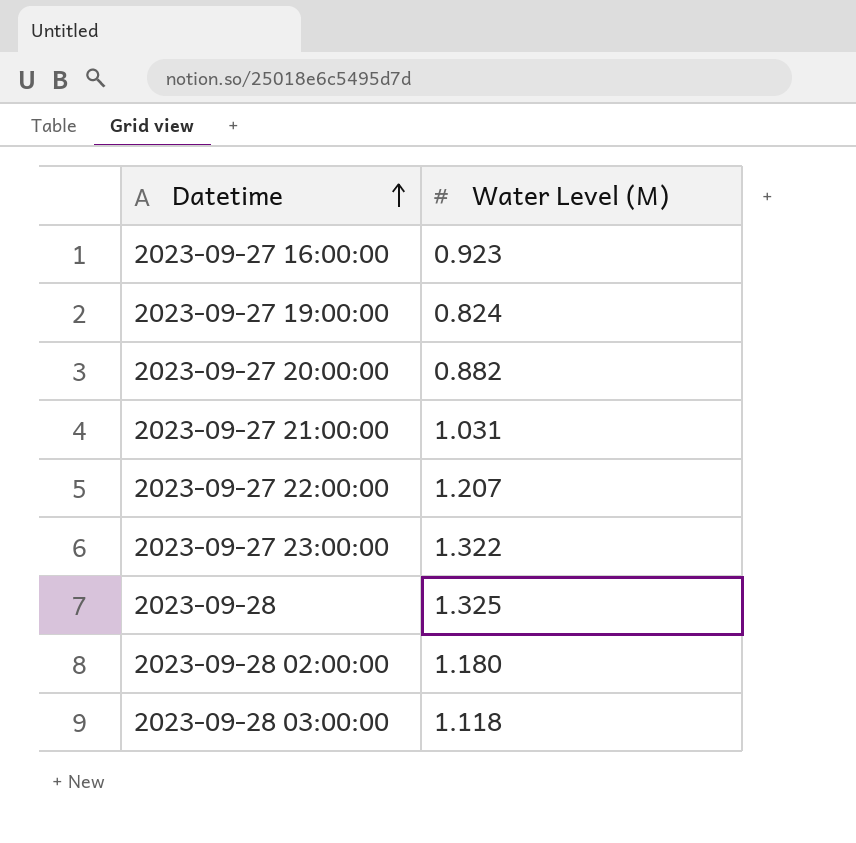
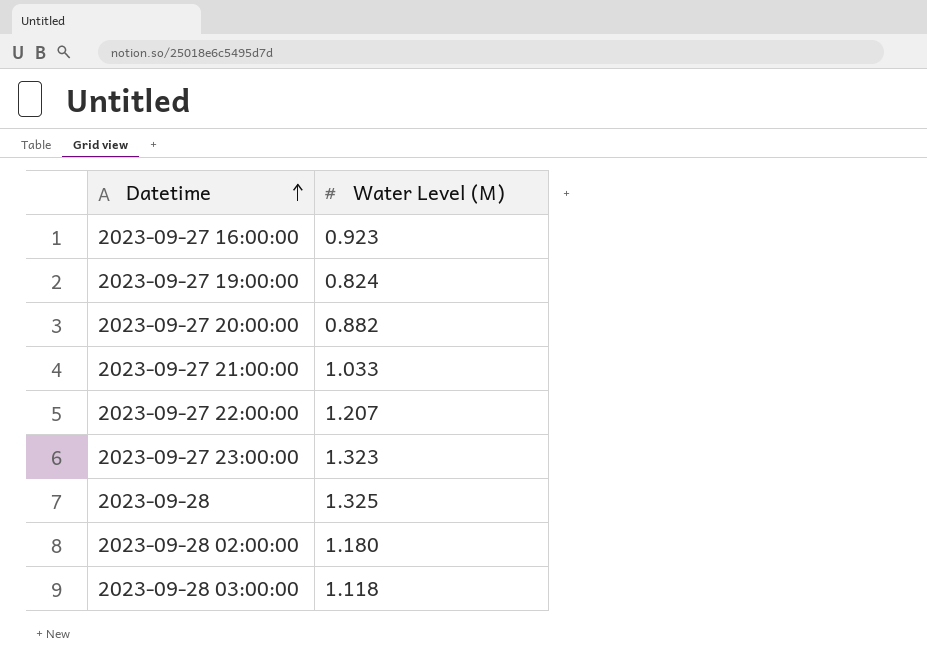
2023-09-27 21:00:00 | Water Level (M): 1.031 -> 1.033
2023-09-27 23:00:00 | Water Level (M): 1.322 -> 1.323

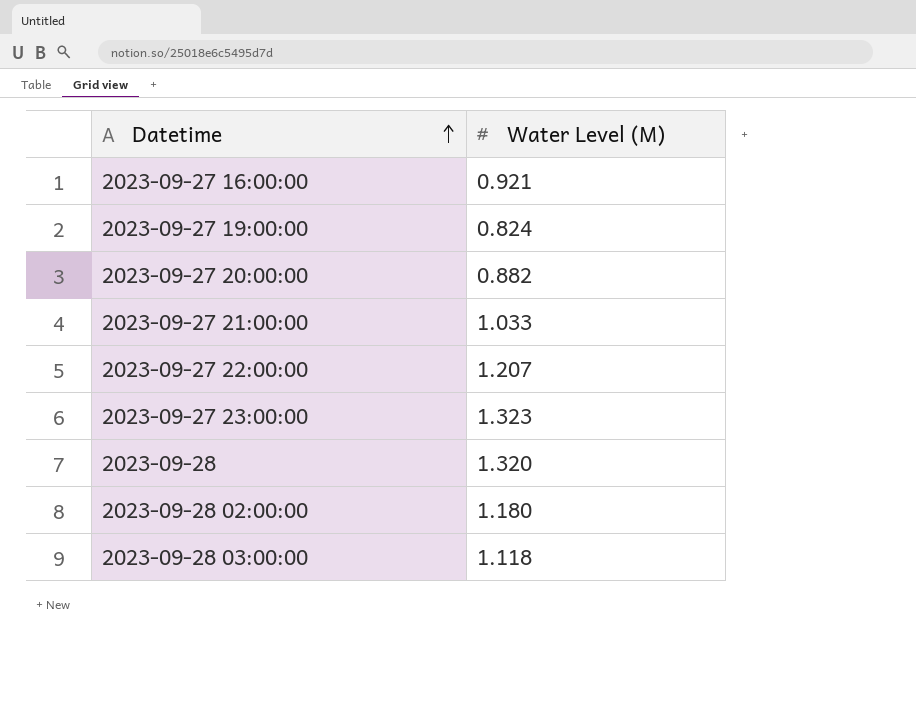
2023-09-27 16:00:00 | Water Level (M): 0.923 -> 0.921
2023-09-28 | Water Level (M): 1.325 -> 1.320

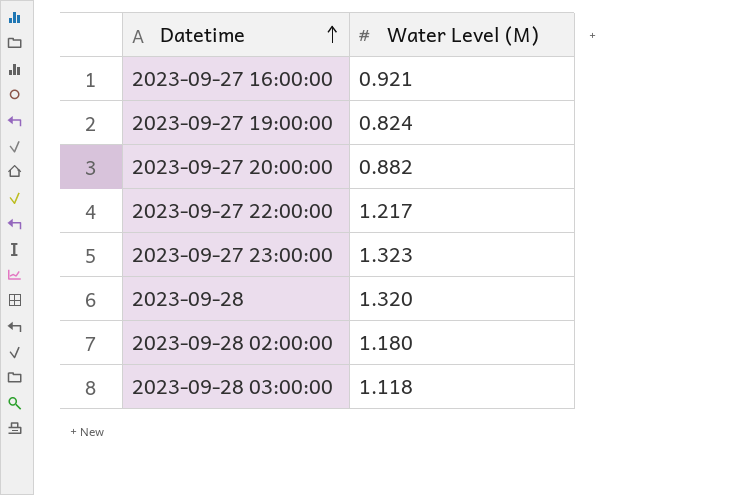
row 2023-09-27 21:00:00: 1.033 -> none
2023-09-27 22:00:00 | Water Level (M): 1.207 -> 1.217

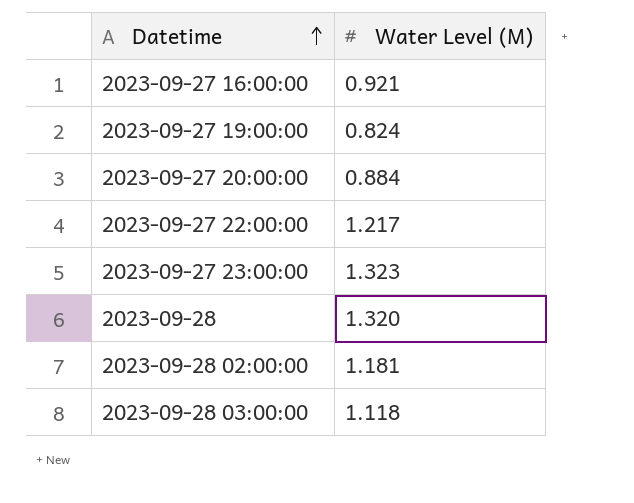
2023-09-27 20:00:00 | Water Level (M): 0.882 -> 0.884
2023-09-28 02:00:00 | Water Level (M): 1.180 -> 1.181

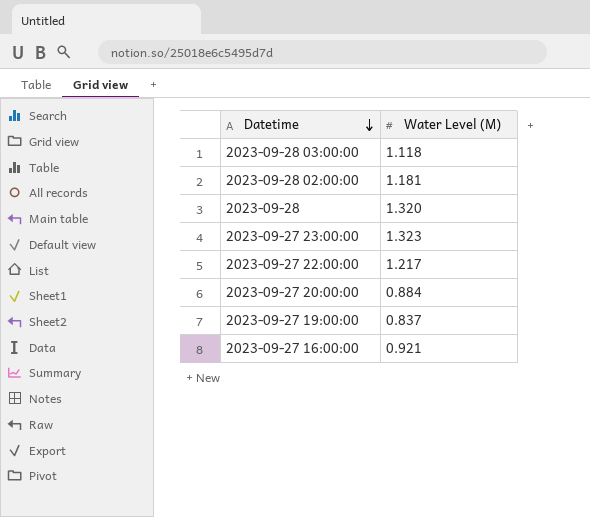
row order: Datetime ascending -> Datetime descending
2023-09-27 19:00:00 | Water Level (M): 0.824 -> 0.837

